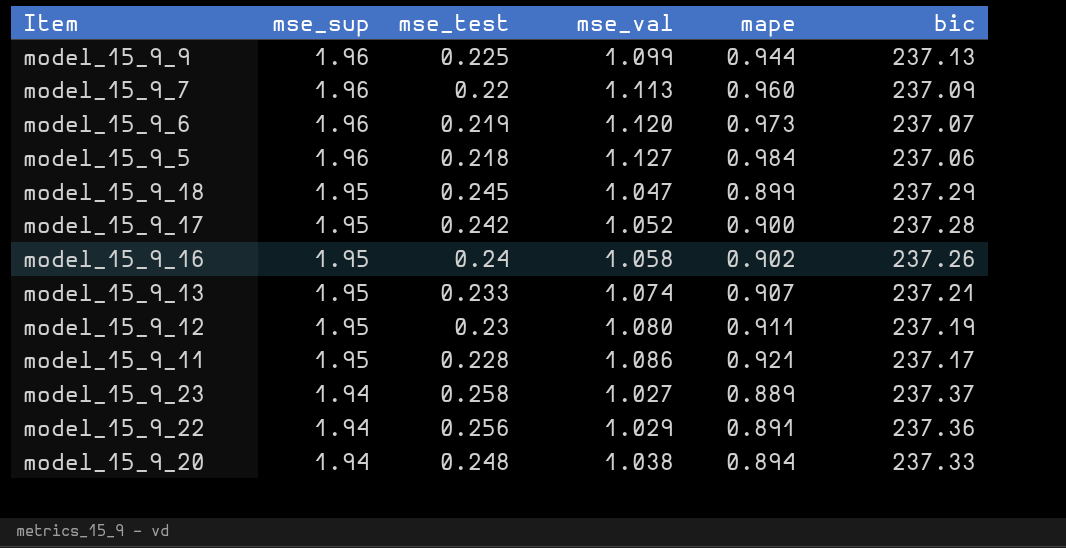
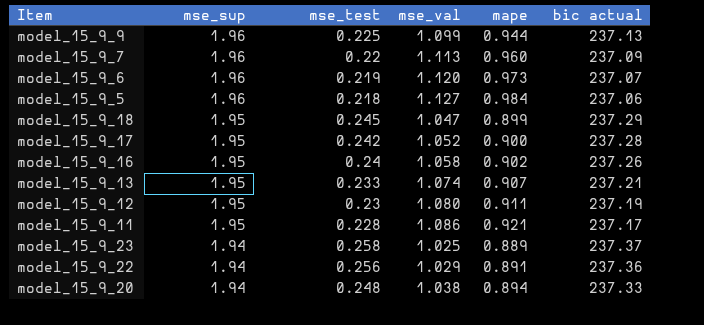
column name: bic -> bic actual
model_15_9_23 | mse_val: 1.027 -> 1.025

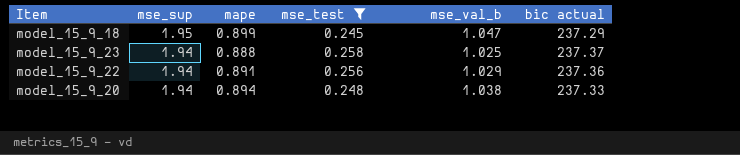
filter: none -> mse_test >= 0.245
column mape | position: 5 -> 3
column name: mse_val -> mse_val_b
model_15_9_23 | mape: 0.889 -> 0.888

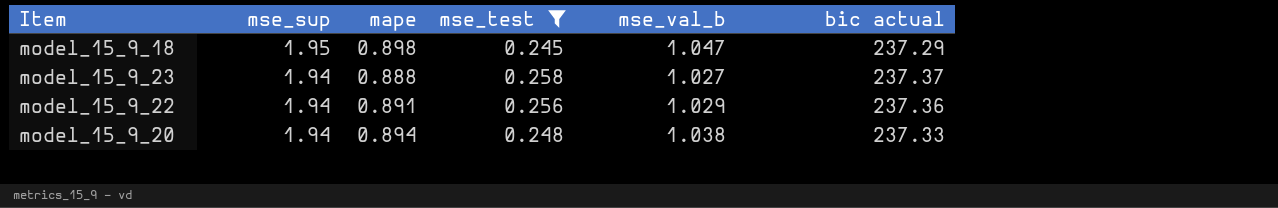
model_15_9_18 | mape: 0.899 -> 0.898
model_15_9_23 | mse_val_b: 1.025 -> 1.027

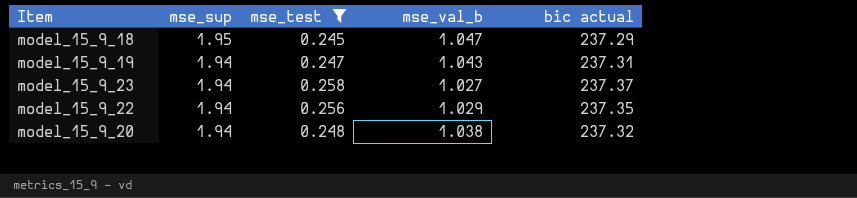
column mape | position: 3 -> none
row model_15_9_19: none -> 1.94 | 0.247 | 1.043 | 237.31
model_15_9_22 | bic actual: 237.36 -> 237.35
model_15_9_20 | bic actual: 237.33 -> 237.32

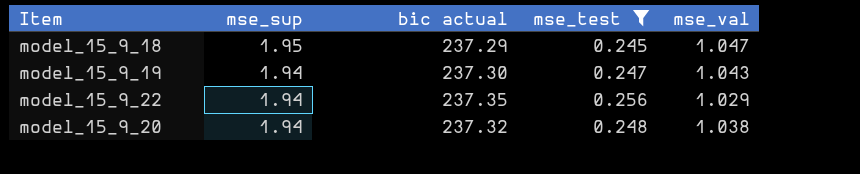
column bic actual | position: 5 -> 3
column name: mse_val_b -> mse_val
row model_15_9_23: 1.94 | 0.258 | 1.027 | 237.37 -> none
model_15_9_19 | bic actual: 237.31 -> 237.30

